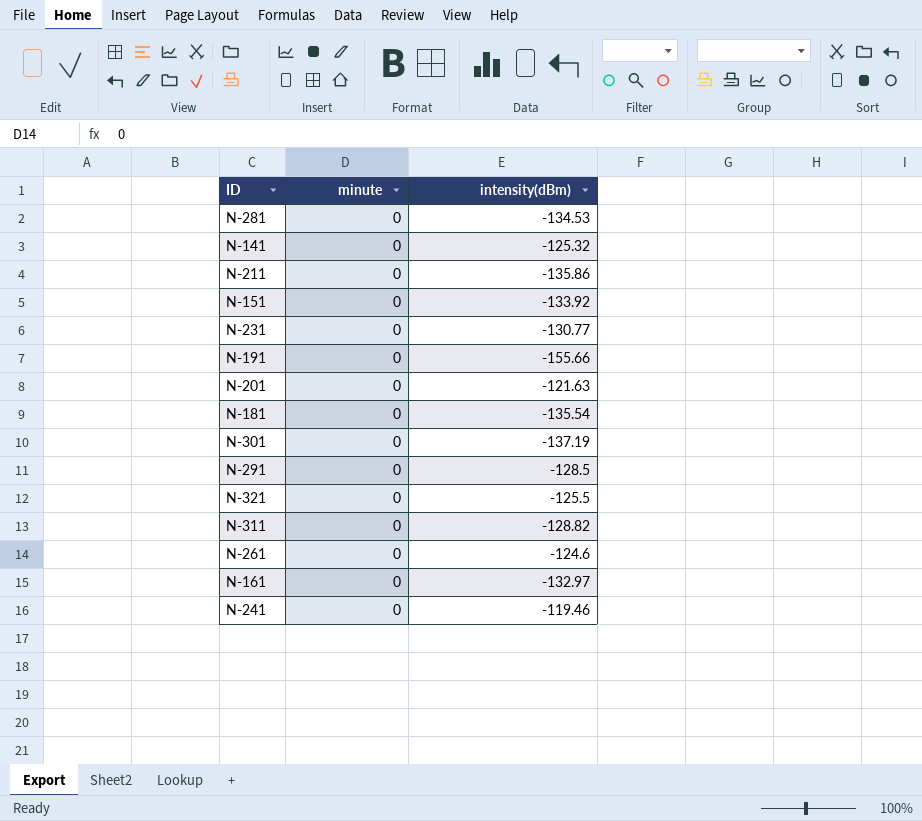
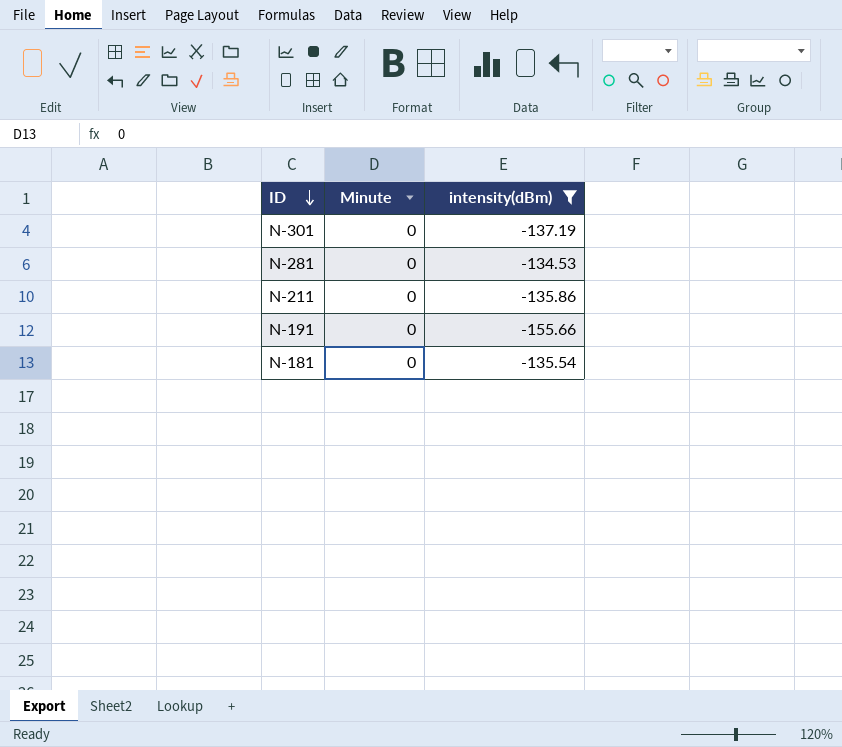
filter: none -> intensity(dBm) <= -134.53
row order: none -> ID descending
column name: minute -> Minute

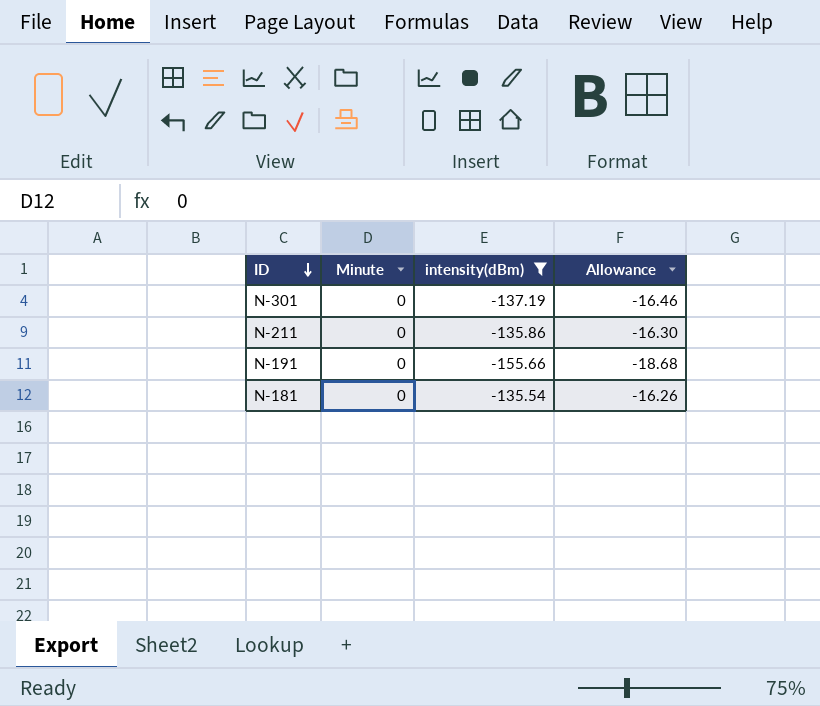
column Allowance | formula: none -> [intensity(dBm)] * 0.12
row N-281: 0 | -134.53 -> none

